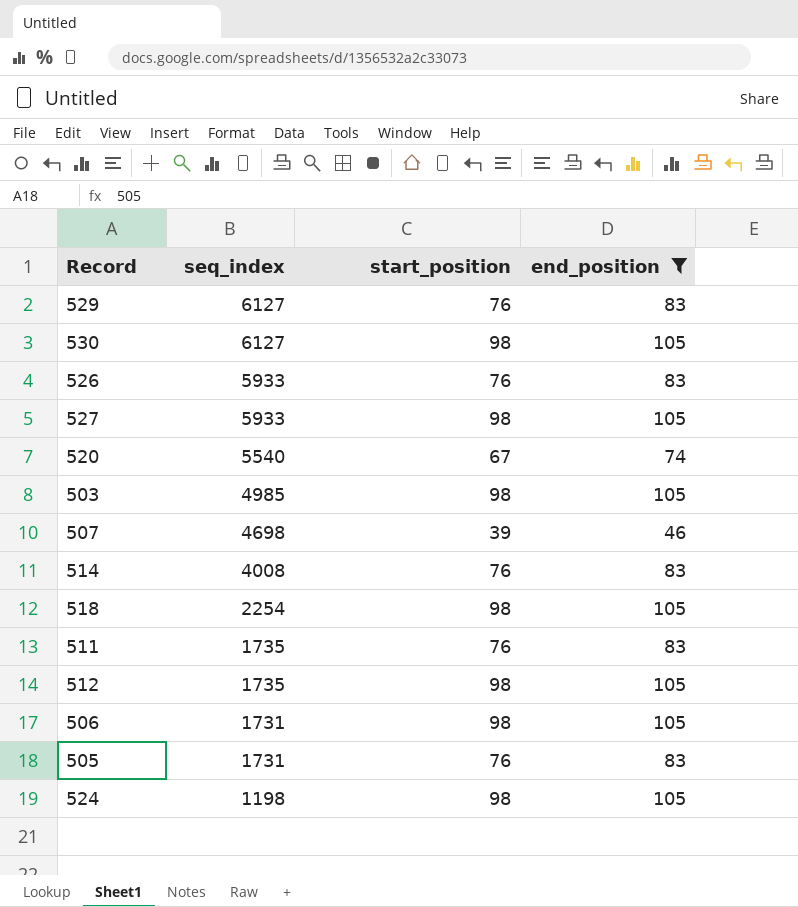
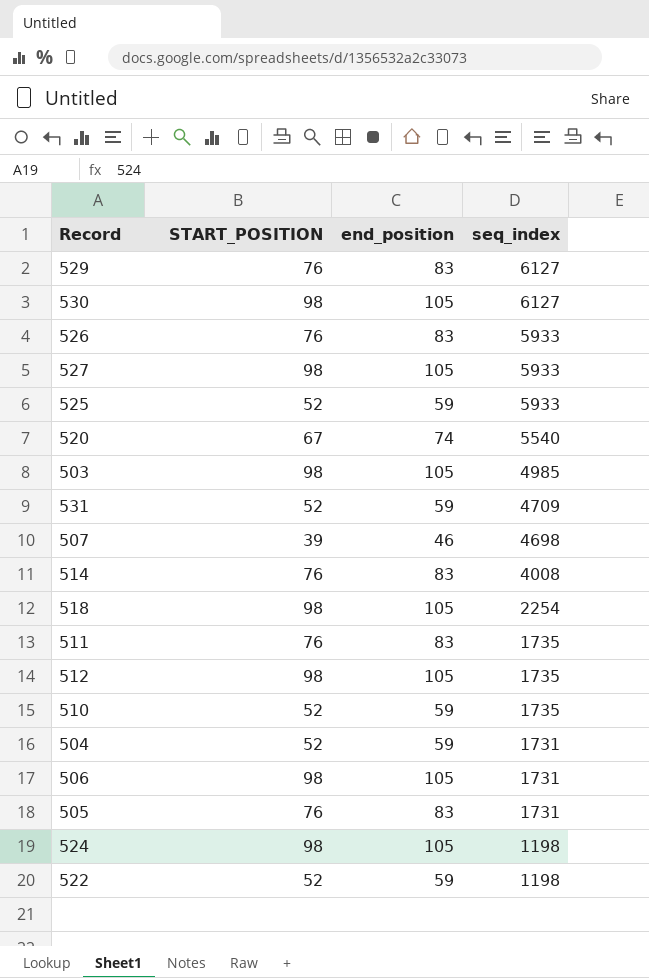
filter: end_position != 59 -> none
column name: start_position -> START_POSITION
column seq_index | position: 2 -> 4

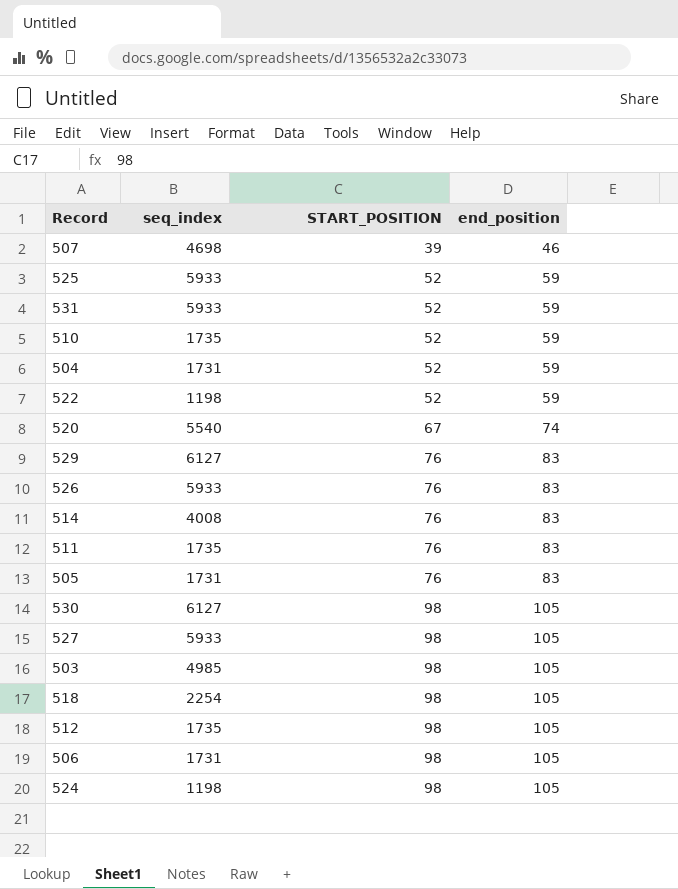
row order: seq_index descending -> START_POSITION ascending
column seq_index | position: 4 -> 2
531 | seq_index: 4709 -> 5933

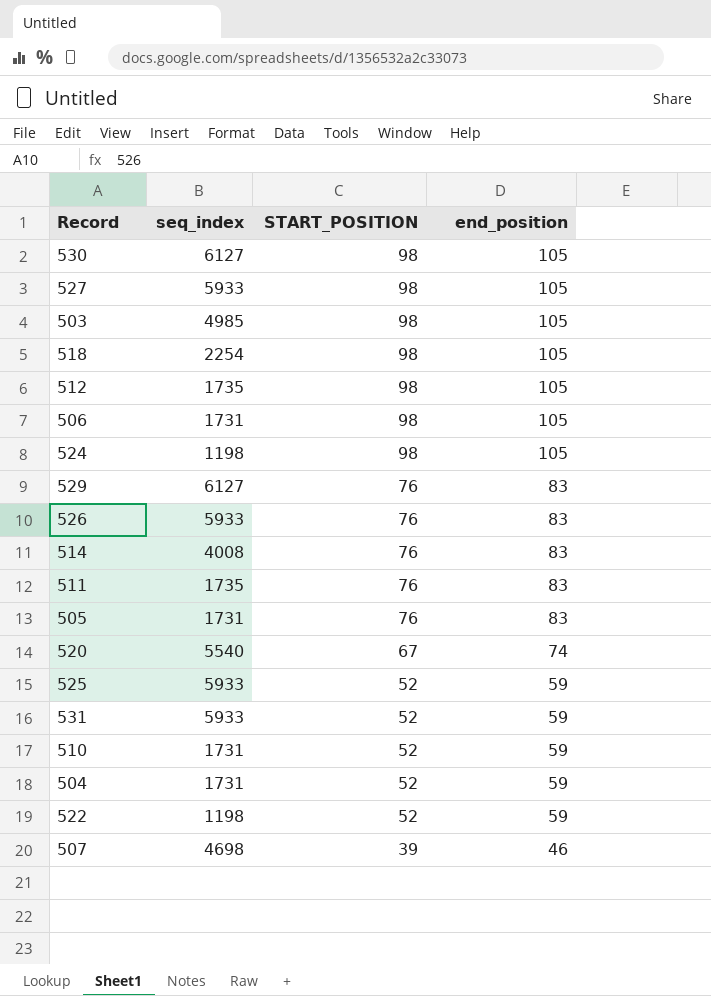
row order: START_POSITION ascending -> START_POSITION descending
510 | seq_index: 1735 -> 1731

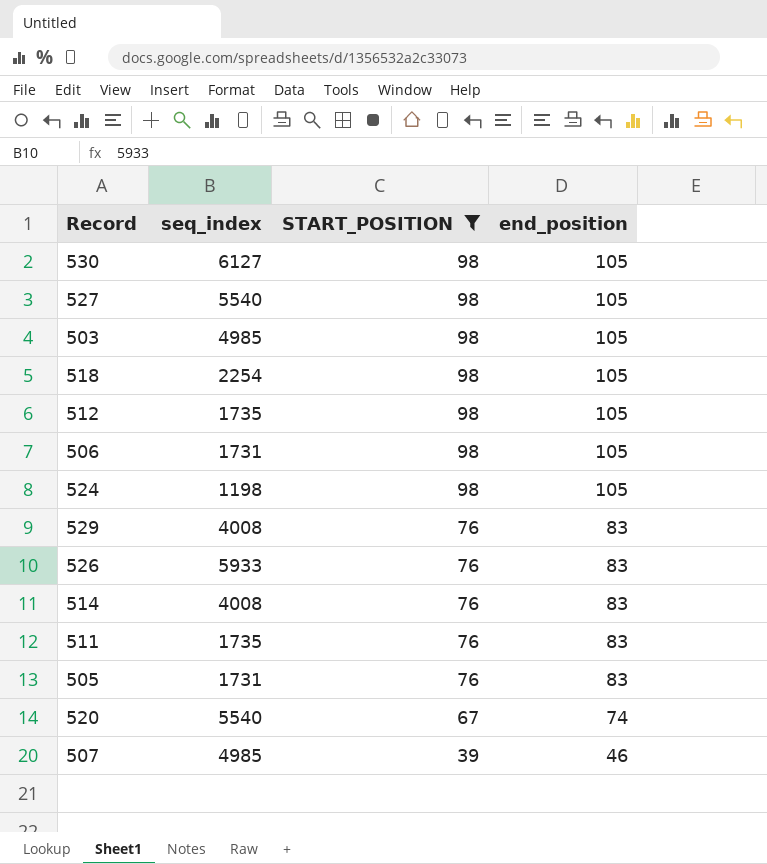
filter: none -> START_POSITION != 52
527 | seq_index: 5933 -> 5540
529 | seq_index: 6127 -> 4008
507 | seq_index: 4698 -> 4985

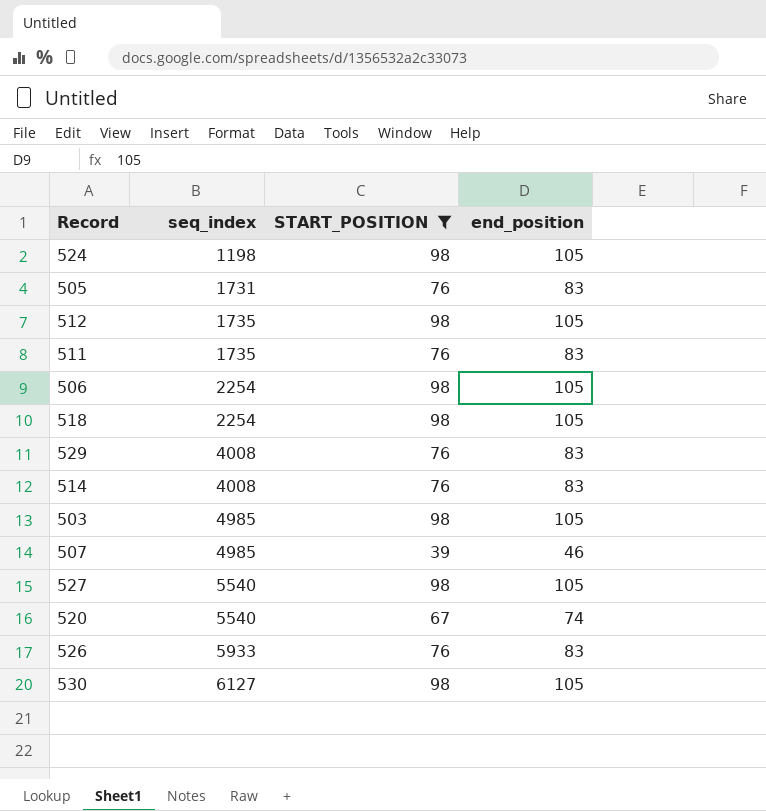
row order: START_POSITION descending -> seq_index ascending
506 | seq_index: 1731 -> 2254

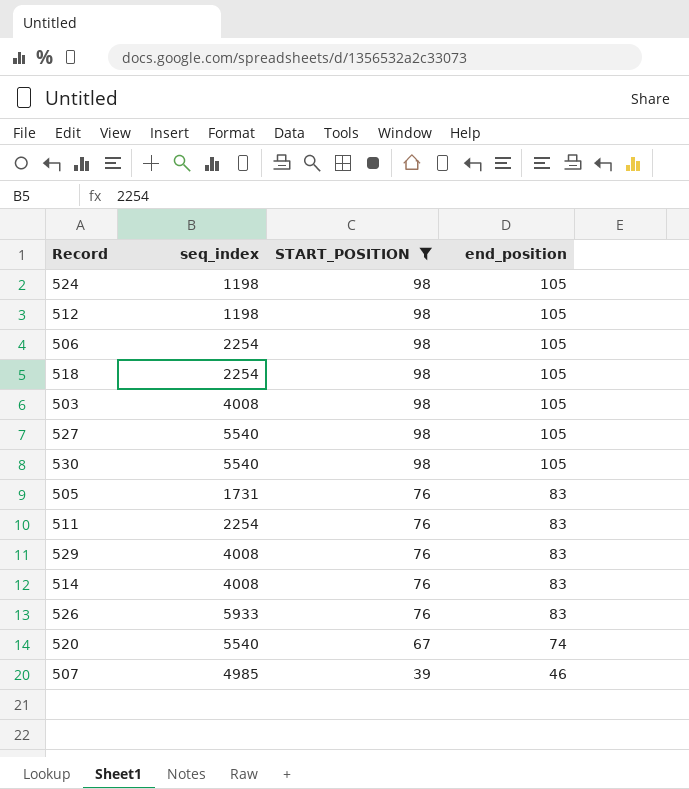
row order: seq_index ascending -> START_POSITION descending
512 | seq_index: 1735 -> 1198
503 | seq_index: 4985 -> 4008
530 | seq_index: 6127 -> 5540
511 | seq_index: 1735 -> 2254

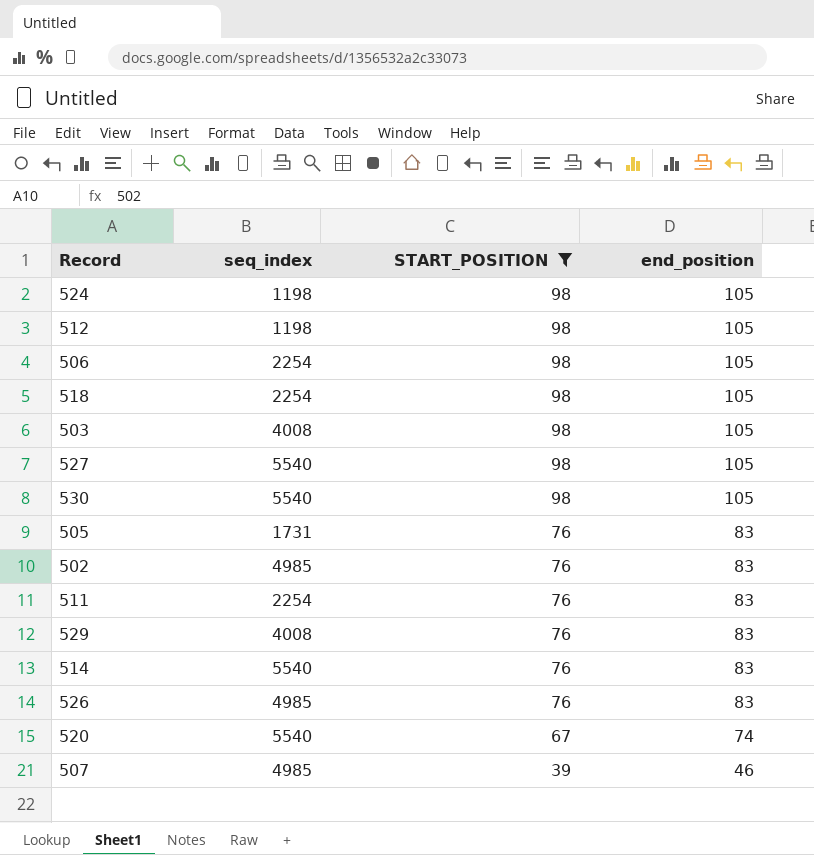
row 502: none -> 4985 | 76 | 83
514 | seq_index: 4008 -> 5540
526 | seq_index: 5933 -> 4985

